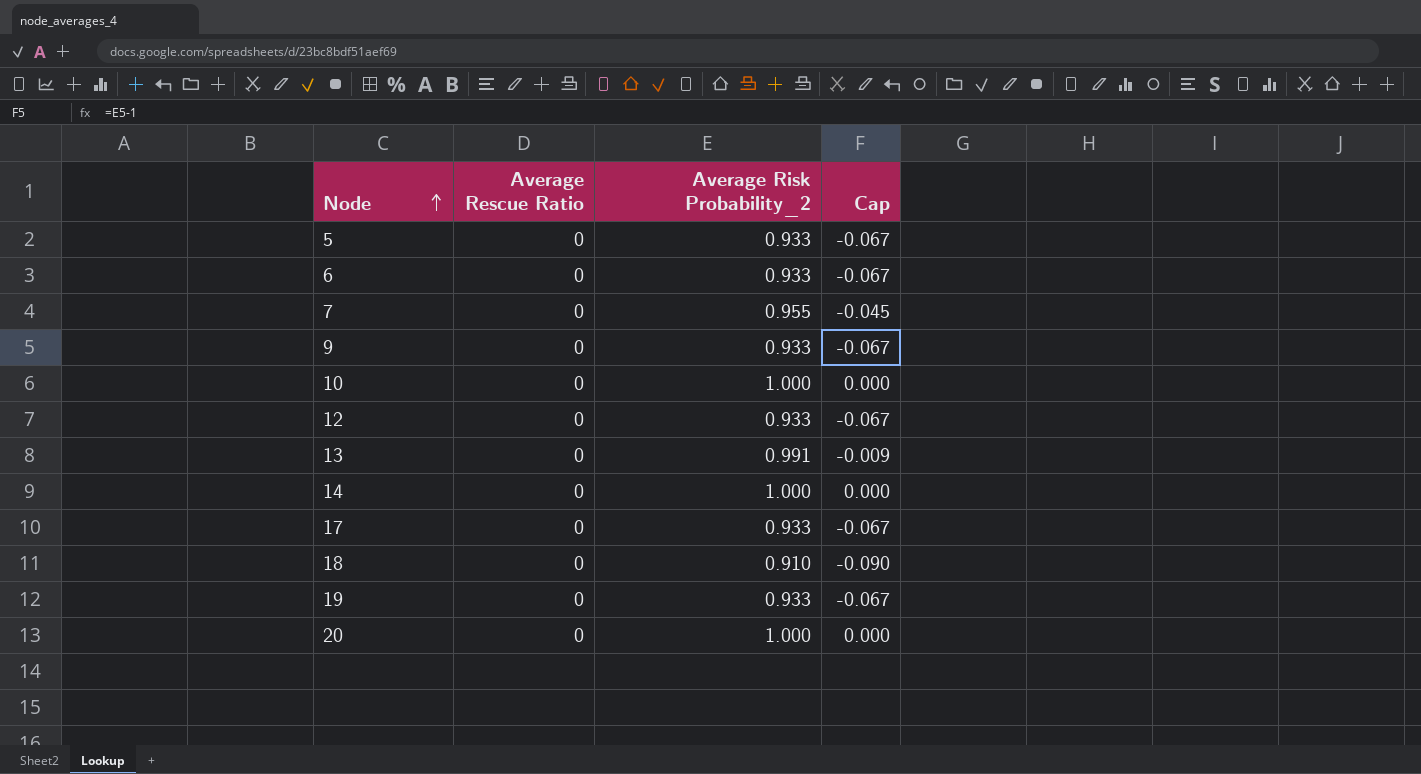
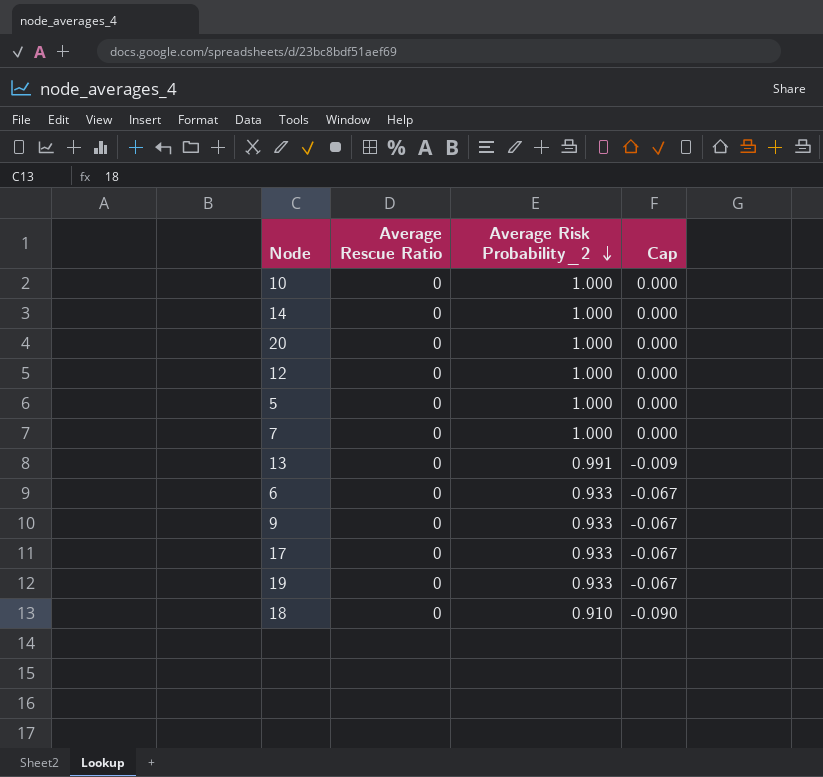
row order: Node ascending -> Average Risk Probability_2 descending
12 | Average Risk Probability_2: 0.933 -> 1.000
12 | Cap: -0.067 -> 0.000
5 | Average Risk Probability_2: 0.933 -> 1.000
5 | Cap: -0.067 -> 0.000
7 | Average Risk Probability_2: 0.955 -> 1.000
7 | Cap: -0.045 -> 0.000

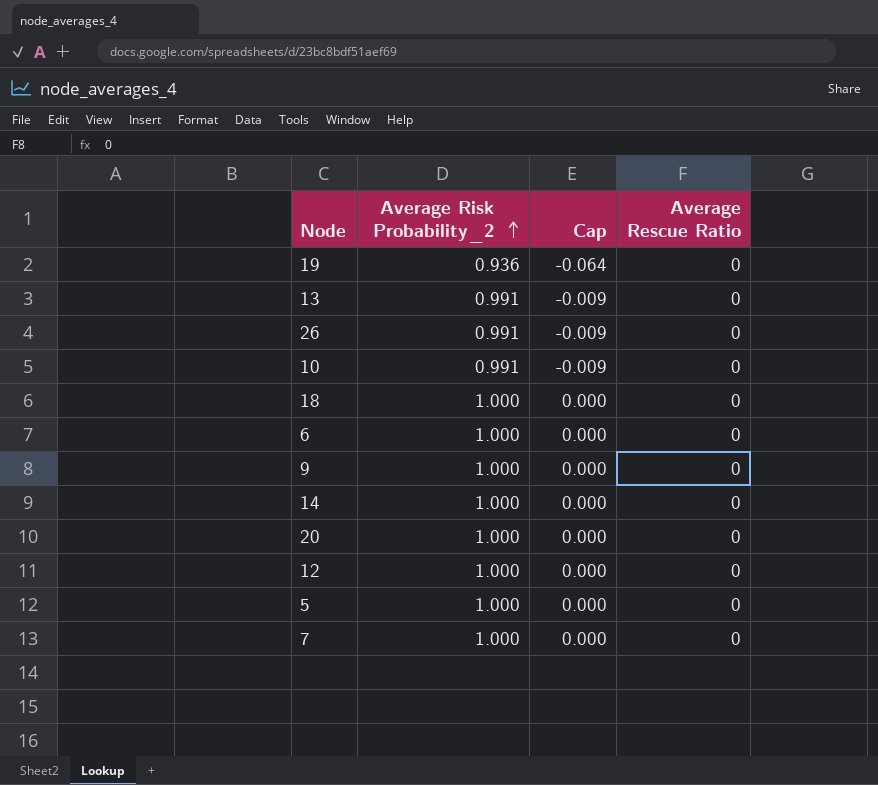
row order: Average Risk Probability_2 descending -> Average Risk Probability_2 ascending
column Average Rescue Ratio | position: 2 -> 4
row 17: 0 | 0.933 | -0.067 -> none
19 | Average Risk Probability_2: 0.933 -> 0.936
19 | Cap: -0.067 -> -0.064
row 26: none -> 0.991 | -0.009 | 0
10 | Average Risk Probability_2: 1.000 -> 0.991
10 | Cap: 0.000 -> -0.009
18 | Average Risk Probability_2: 0.910 -> 1.000
18 | Cap: -0.090 -> 0.000
6 | Average Risk Probability_2: 0.933 -> 1.000
6 | Cap: -0.067 -> 0.000
9 | Average Risk Probability_2: 0.933 -> 1.000
9 | Cap: -0.067 -> 0.000

